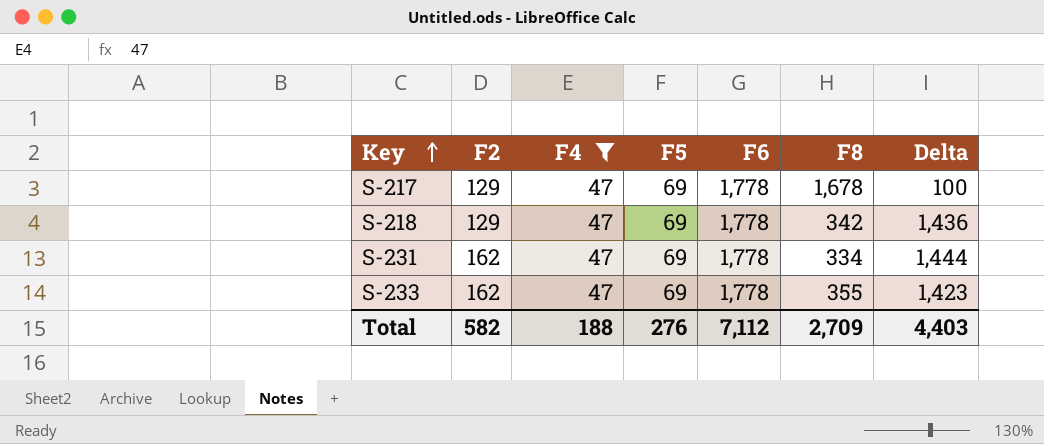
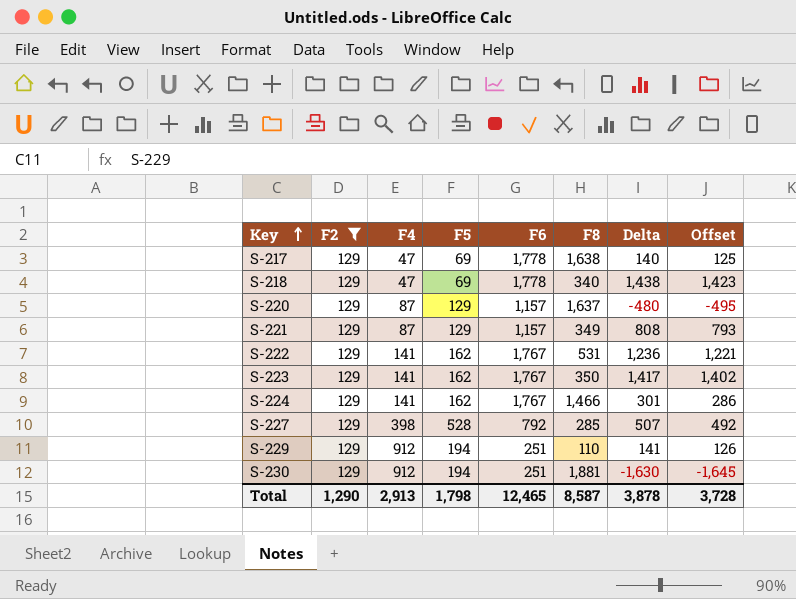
filter: F4 = 47 -> F2 = 129
column Offset | formula: none -> [Delta] - 15
S-217 | F8: 1,678 -> 1,638
S-217 | Delta: 100 -> 140
S-218 | F8: 342 -> 340
S-218 | Delta: 1,436 -> 1,438
Total | F2: 582 -> 1,290
Total | F4: 188 -> 2,913
Total | F5: 276 -> 1,798
Total | F6: 7,112 -> 12,465
Total | F8: 2,709 -> 8,587
Total | Delta: 4,403 -> 3,878

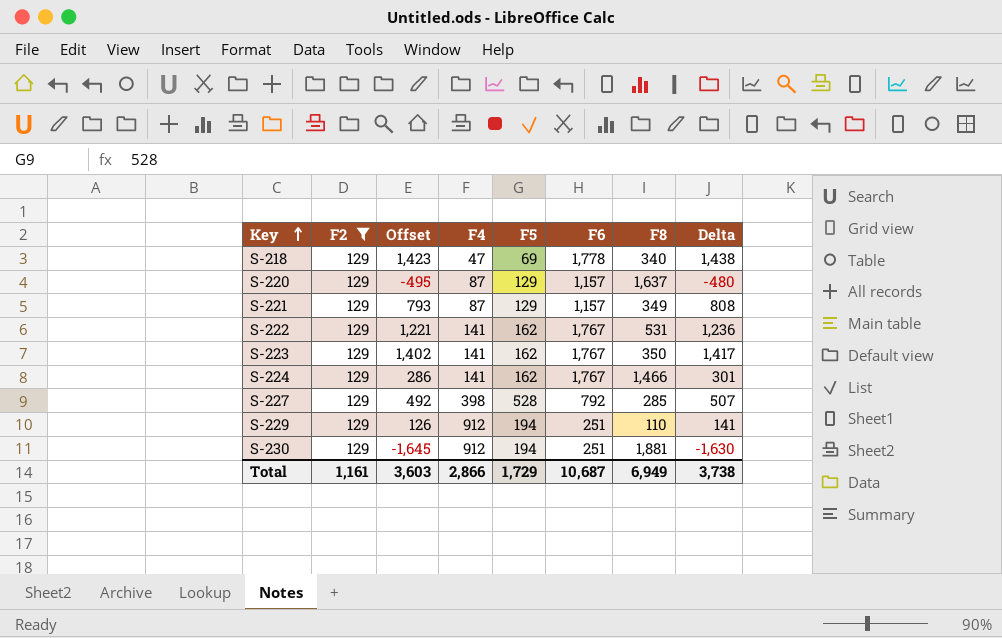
column Offset | position: 8 -> 3
row S-217: 129 | 47 | 69 | 1,778 | 1,638 | 140 | 125 -> none
Total | F2: 1,290 -> 1,161
Total | Offset: 3,728 -> 3,603
Total | F4: 2,913 -> 2,866
Total | F5: 1,798 -> 1,729
Total | F6: 12,465 -> 10,687
Total | F8: 8,587 -> 6,949
Total | Delta: 3,878 -> 3,738

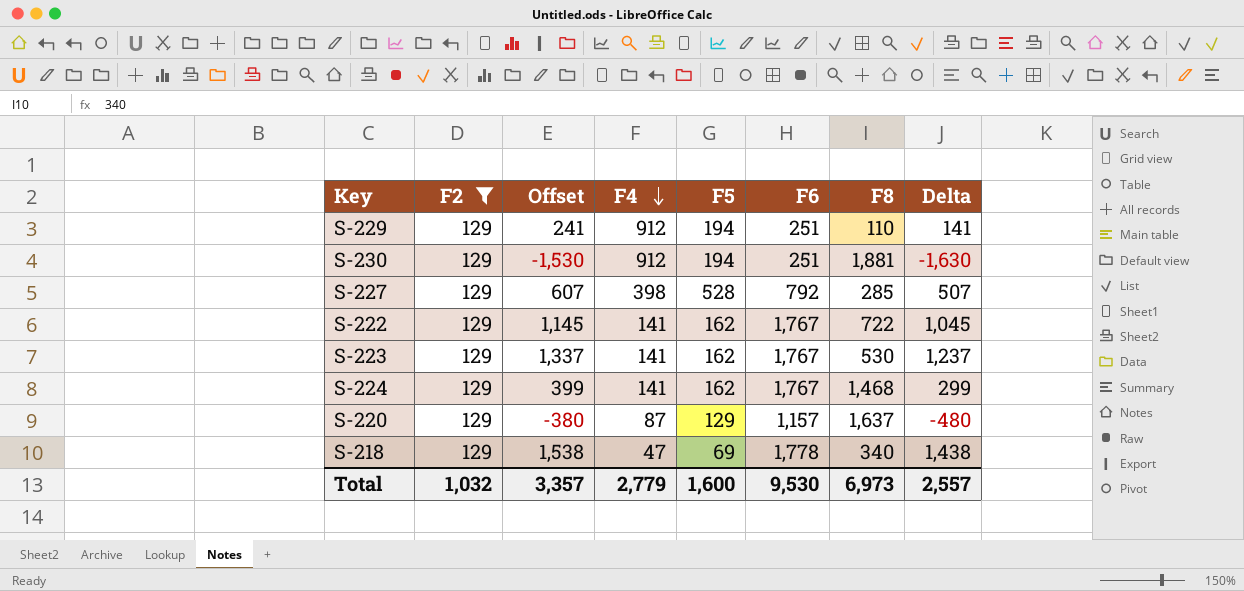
row order: Key ascending -> F4 descending
column Offset | formula: [Delta] - 15 -> [Delta] + 100
row S-221: 129 | 793 | 87 | 129 | 1,157 | 349 | 808 -> none
S-222 | F8: 531 -> 722
S-222 | Delta: 1,236 -> 1,045
S-223 | F8: 350 -> 530
S-223 | Delta: 1,417 -> 1,237
S-224 | F8: 1,466 -> 1,468
S-224 | Delta: 301 -> 299
Total | F2: 1,161 -> 1,032
Total | Offset: 3,603 -> 3,357
Total | F4: 2,866 -> 2,779
Total | F5: 1,729 -> 1,600
Total | F6: 10,687 -> 9,530
Total | F8: 6,949 -> 6,973
Total | Delta: 3,738 -> 2,557

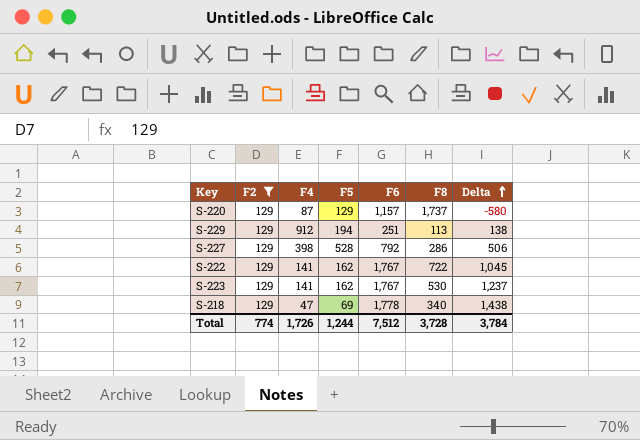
row order: F4 descending -> Delta ascending
column Offset | formula: [Delta] + 100 -> none
row S-230: 129 | -1,530 | 912 | 194 | 251 | 1,881 | -1,630 -> none
row S-224: 129 | 399 | 141 | 162 | 1,767 | 1,468 | 299 -> none
S-220 | F8: 1,637 -> 1,737
S-220 | Delta: -480 -> -580
S-229 | F8: 110 -> 113
S-229 | Delta: 141 -> 138
S-227 | F8: 285 -> 286
S-227 | Delta: 507 -> 506
Total | F2: 1,032 -> 774
Total | F4: 2,779 -> 1,726
Total | F5: 1,600 -> 1,244
Total | F6: 9,530 -> 7,512
Total | F8: 6,973 -> 3,728
Total | Delta: 2,557 -> 3,784

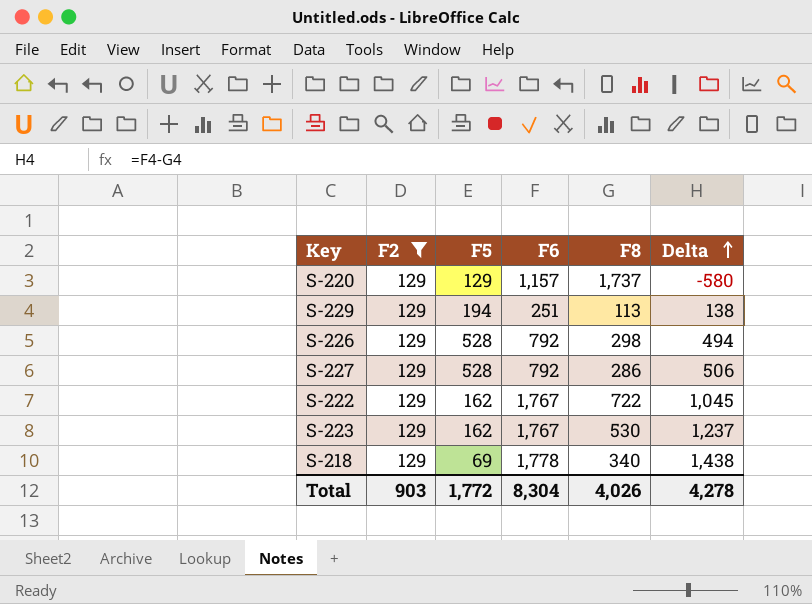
column F4 | position: 3 -> none
row S-226: none -> 129 | 528 | 792 | 298 | 494
Total | F2: 774 -> 903
Total | F5: 1,244 -> 1,772
Total | F6: 7,512 -> 8,304
Total | F8: 3,728 -> 4,026
Total | Delta: 3,784 -> 4,278

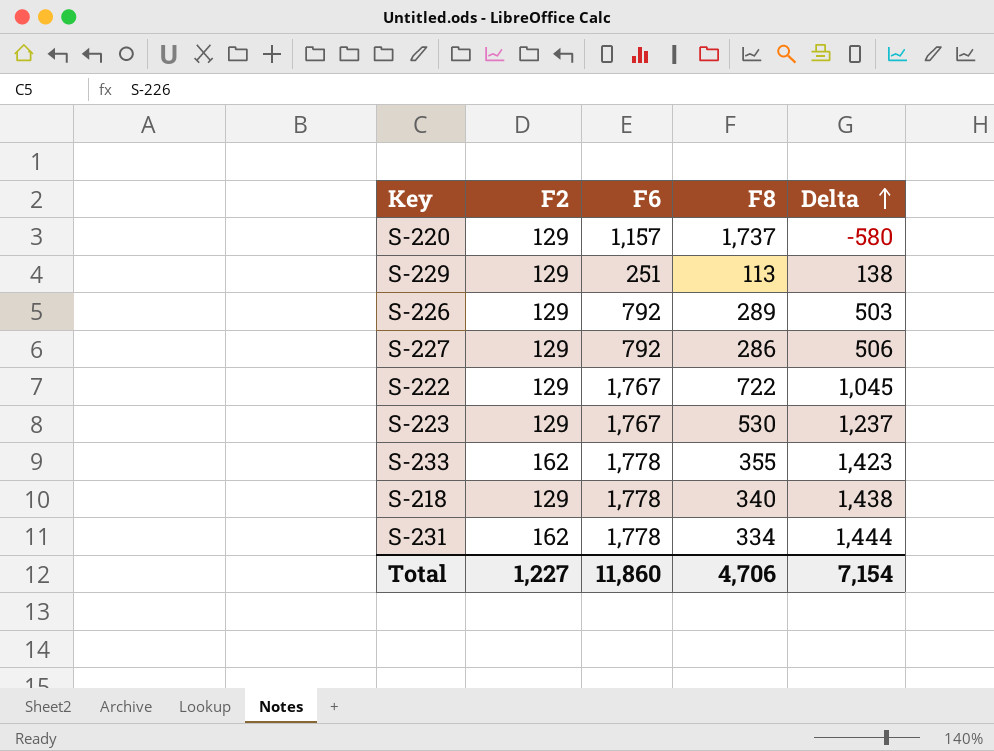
filter: F2 = 129 -> none
column F5 | position: 3 -> none
S-226 | F8: 298 -> 289
S-226 | Delta: 494 -> 503
Total | F2: 903 -> 1,227
Total | F6: 8,304 -> 11,860
Total | F8: 4,026 -> 4,706
Total | Delta: 4,278 -> 7,154

